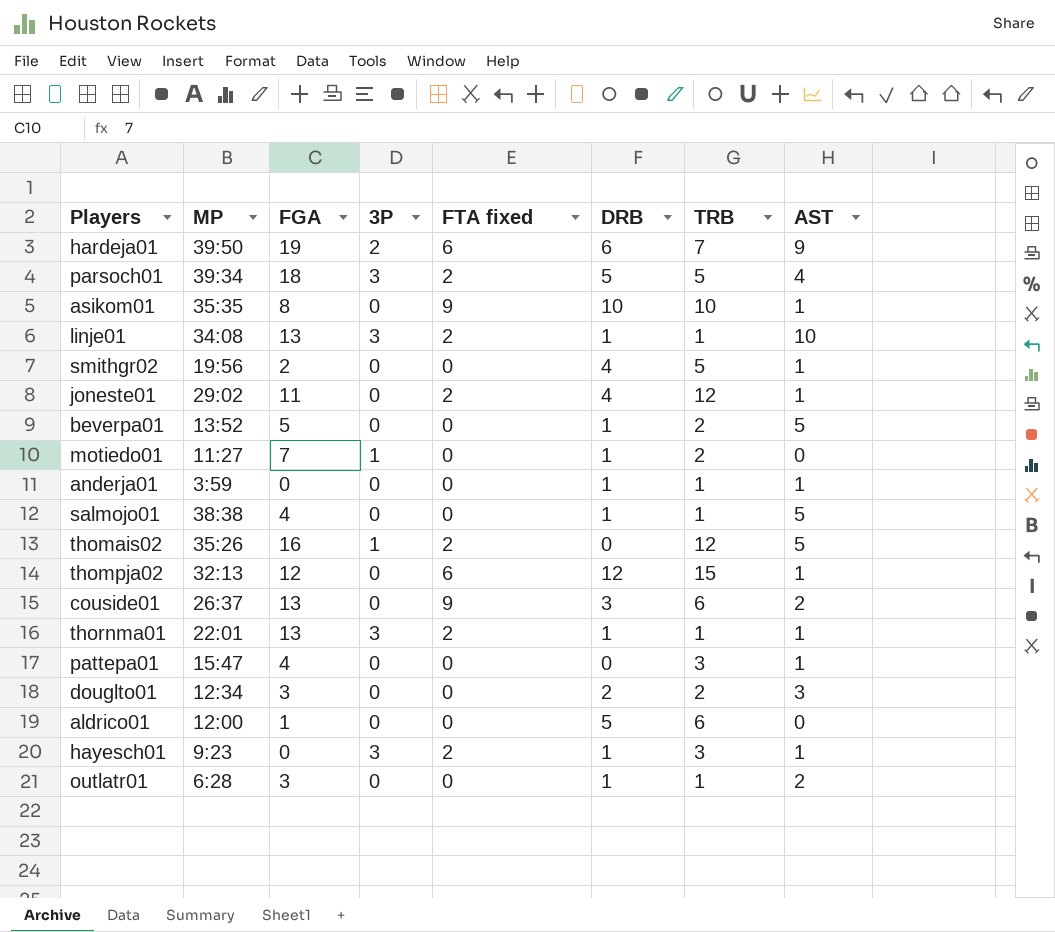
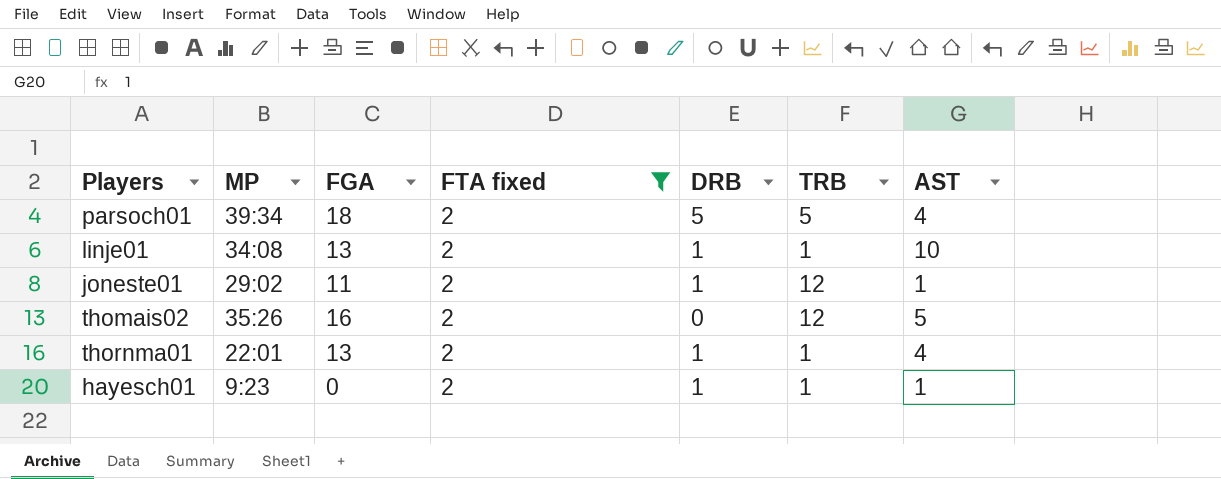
filter: none -> FTA fixed = 2
column 3P | position: 4 -> none
joneste01 | DRB: 4 -> 1
thornma01 | AST: 1 -> 4
hayesch01 | TRB: 3 -> 1

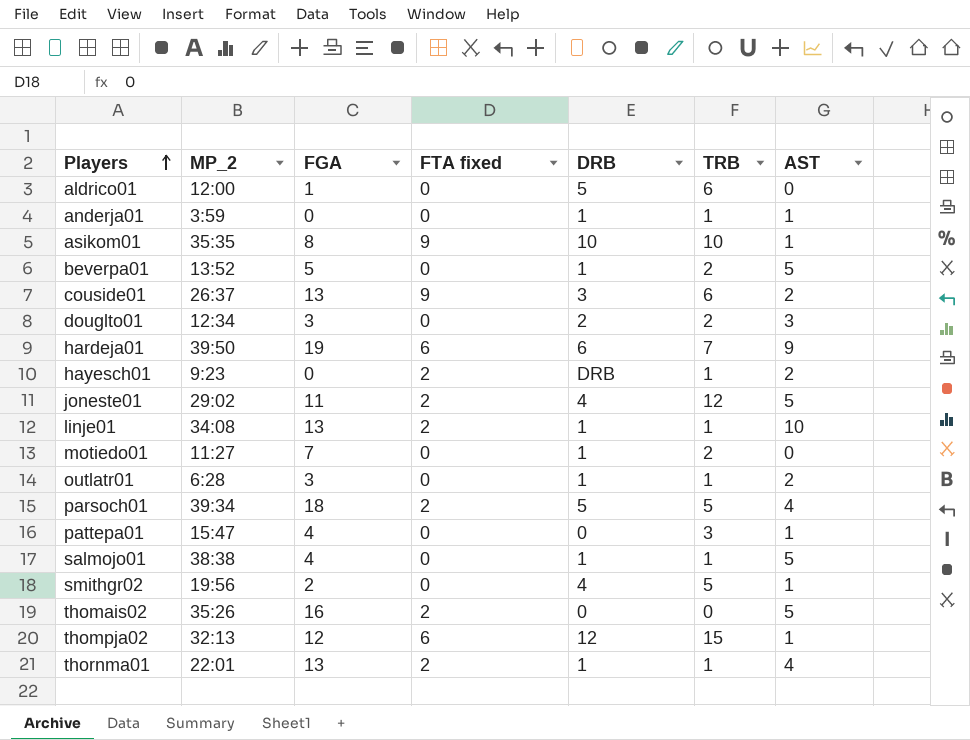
filter: FTA fixed = 2 -> none
row order: none -> Players ascending
column name: MP -> MP_2
hayesch01 | DRB: 1 -> DRB
hayesch01 | AST: 1 -> 2
joneste01 | DRB: 1 -> 4
joneste01 | AST: 1 -> 5
thomais02 | TRB: 12 -> 0

